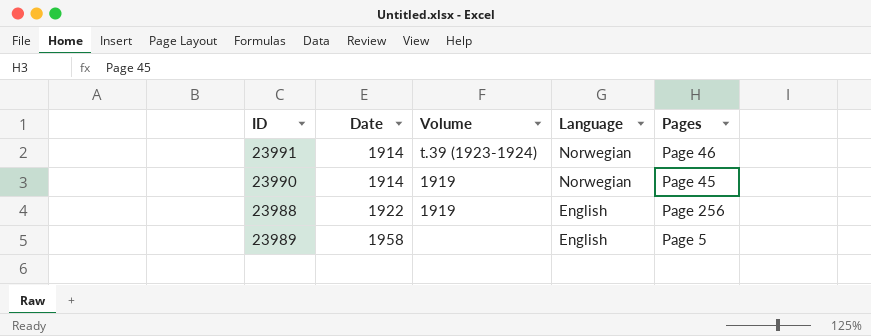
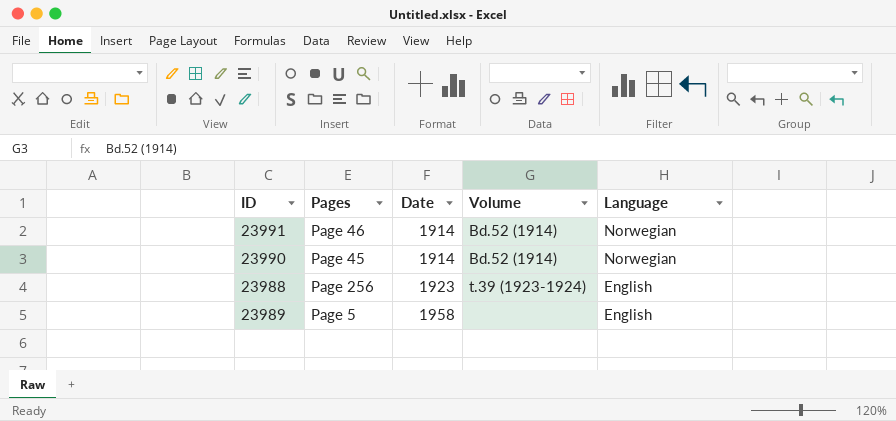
column Pages | position: 5 -> 2
23991 | Volume: t.39 (1923-1924) -> Bd.52 (1914)
23990 | Volume: 1919 -> Bd.52 (1914)
23988 | Date: 1922 -> 1923
23988 | Volume: 1919 -> t.39 (1923-1924)

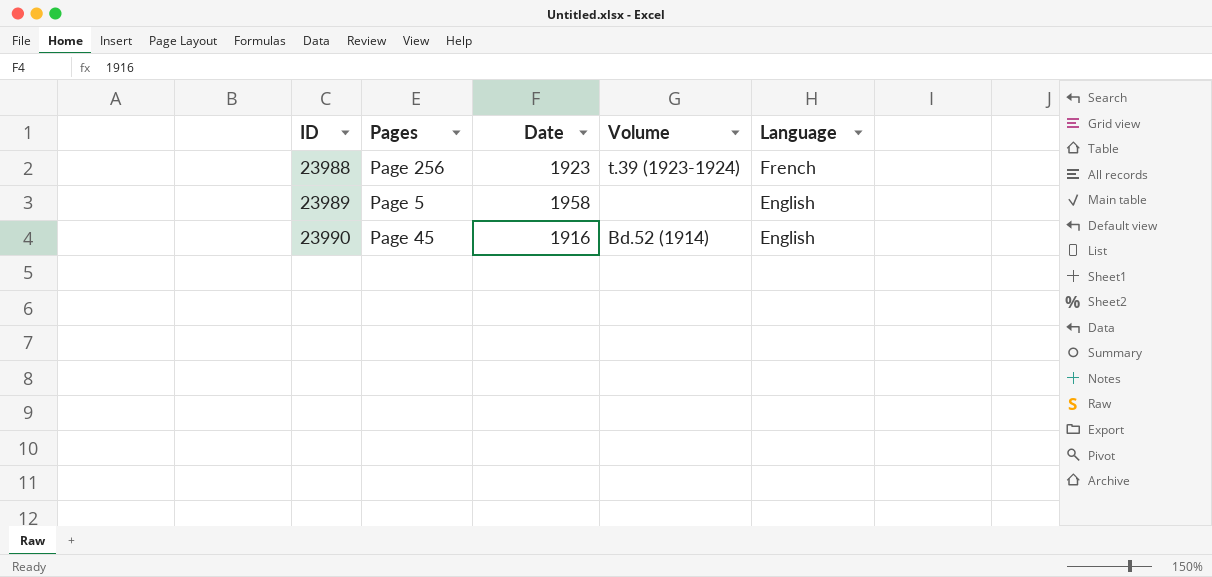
row order: Date ascending -> ID ascending
row 23991: Page 46 | 1914 | Bd.52 (1914) | Norwegian -> none
23988 | Language: English -> French
23990 | Date: 1914 -> 1916
23990 | Language: Norwegian -> English

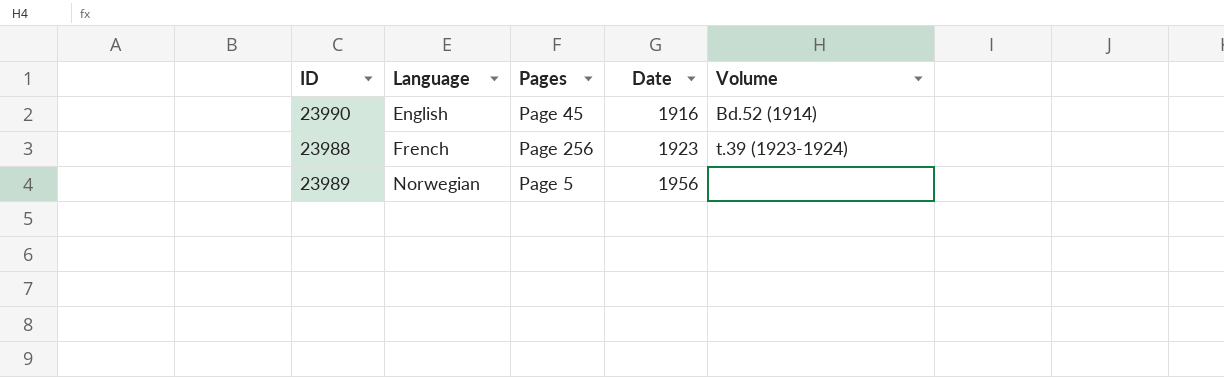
row order: ID ascending -> Language ascending
column Language | position: 5 -> 2
23989 | Language: English -> Norwegian
23989 | Date: 1958 -> 1956

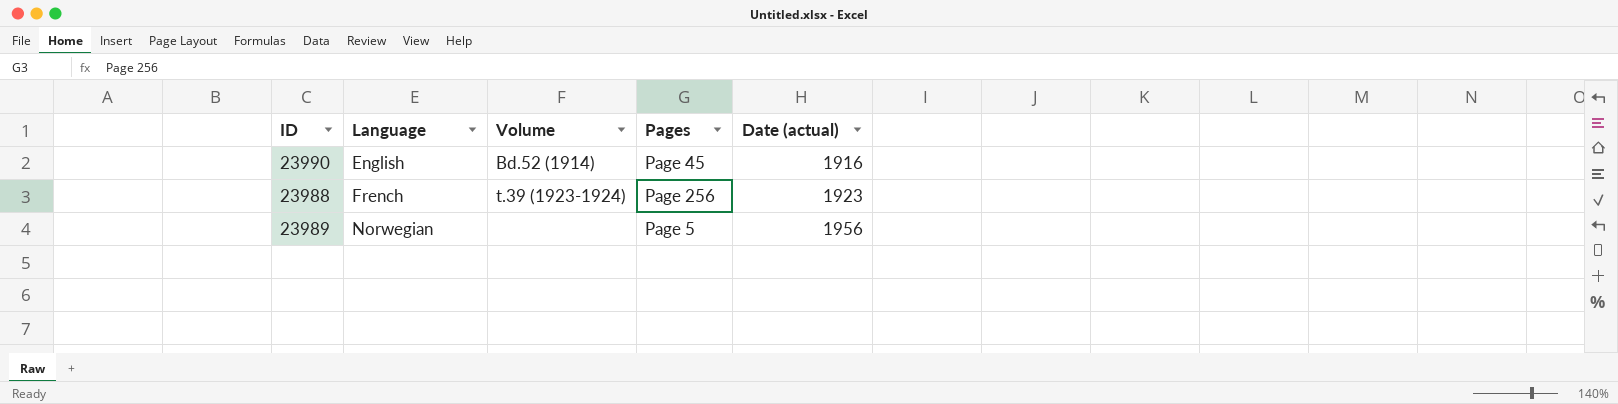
column Volume | position: 5 -> 3
column name: Date -> Date (actual)

